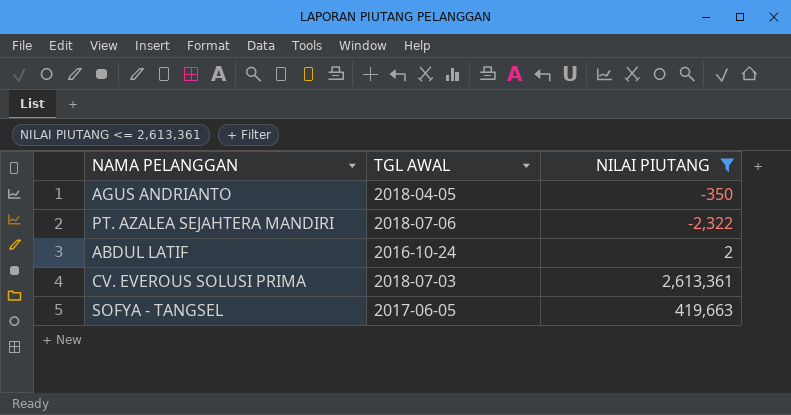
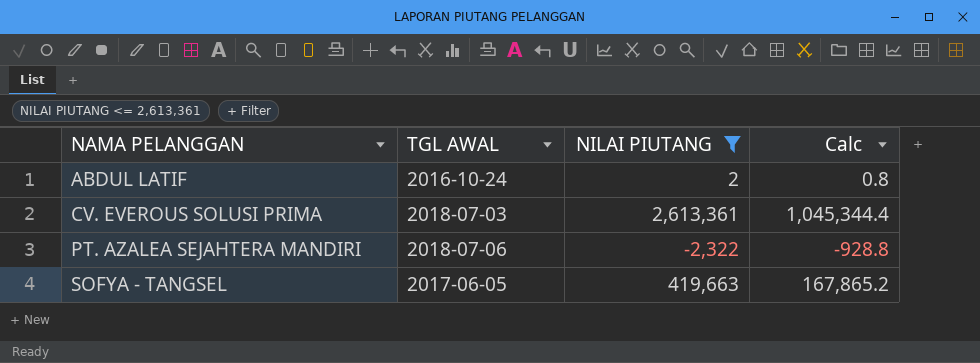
row order: none -> NAMA PELANGGAN ascending
column Calc | formula: none -> [NILAI PIUTANG] * 0.4
row AGUS ANDRIANTO: 2018-04-05 | -350 -> none

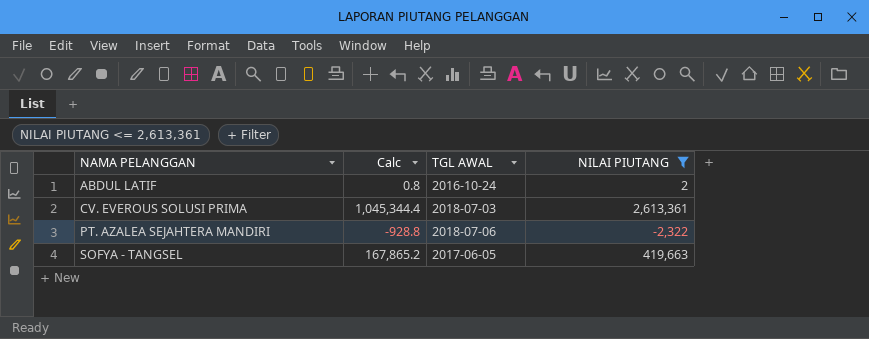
column Calc | position: 4 -> 2

